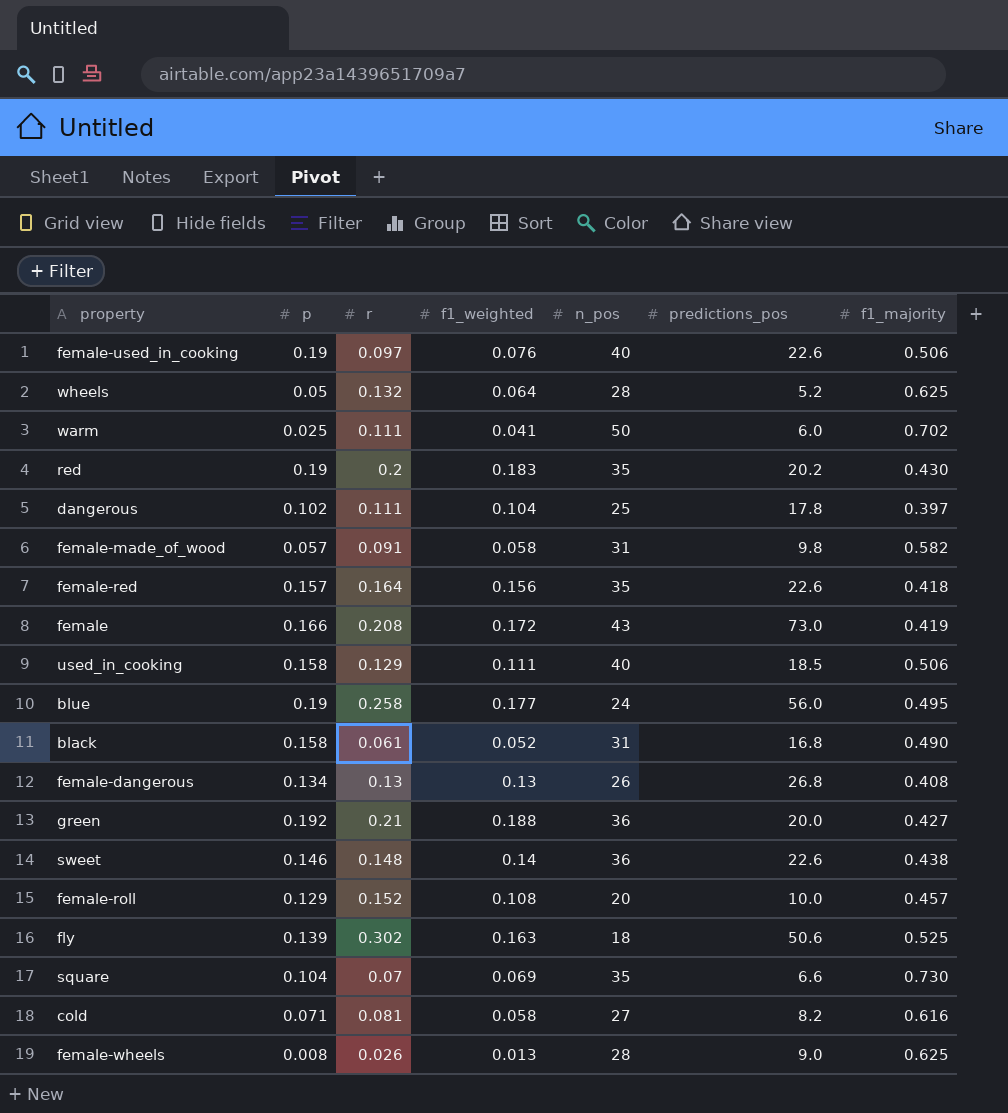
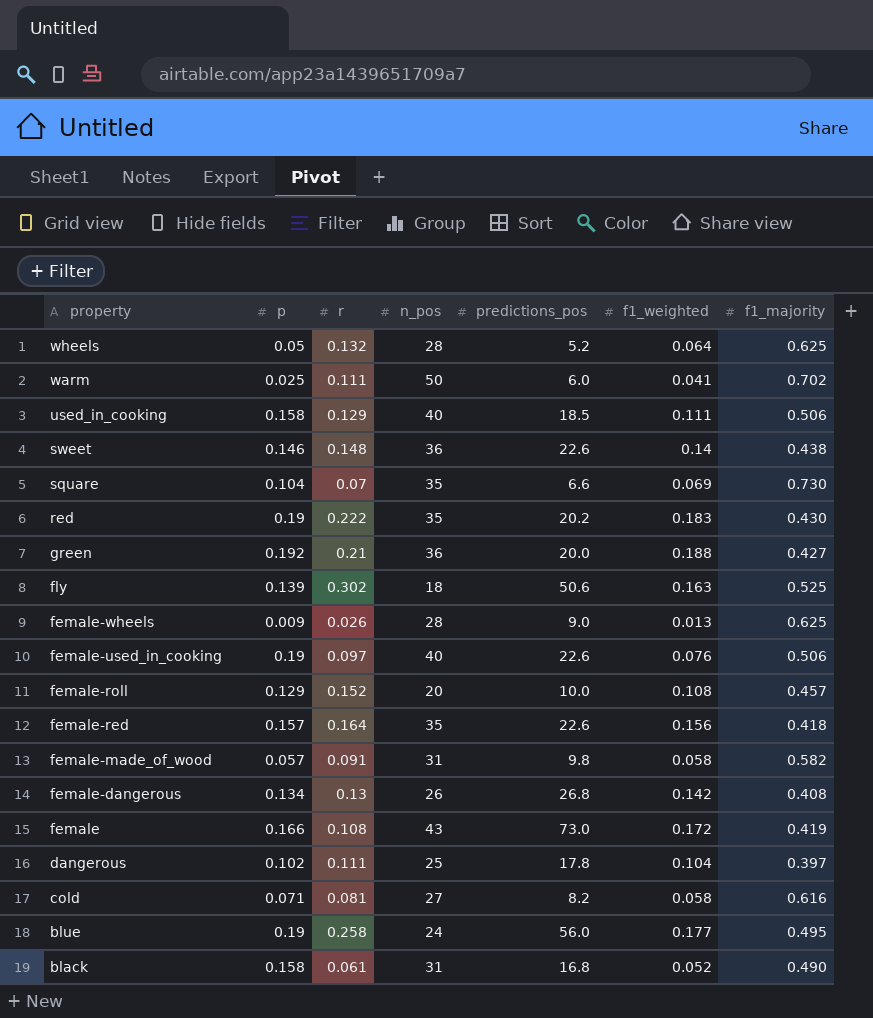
row order: none -> property descending
column f1_weighted | position: 4 -> 6
red | r: 0.2 -> 0.222
female-wheels | p: 0.008 -> 0.009
female-dangerous | f1_weighted: 0.13 -> 0.142
female | r: 0.208 -> 0.108

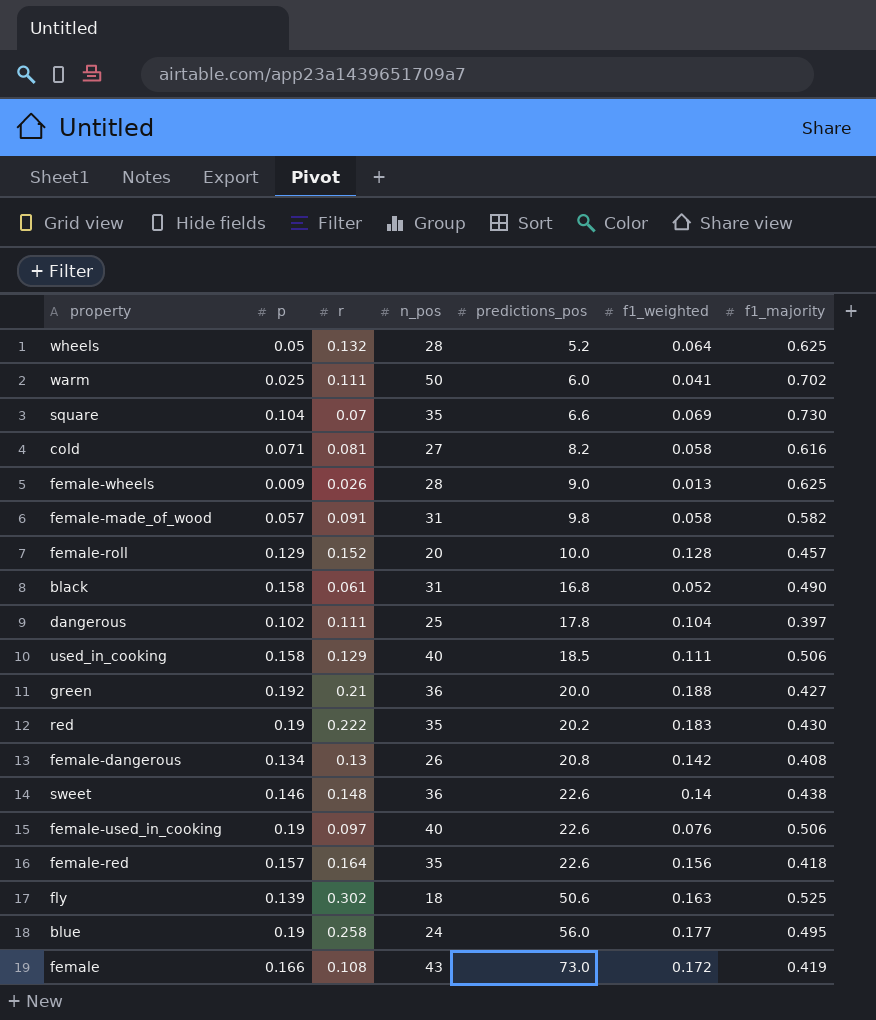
row order: property descending -> predictions_pos ascending
female-roll | f1_weighted: 0.108 -> 0.128
female-dangerous | predictions_pos: 26.8 -> 20.8

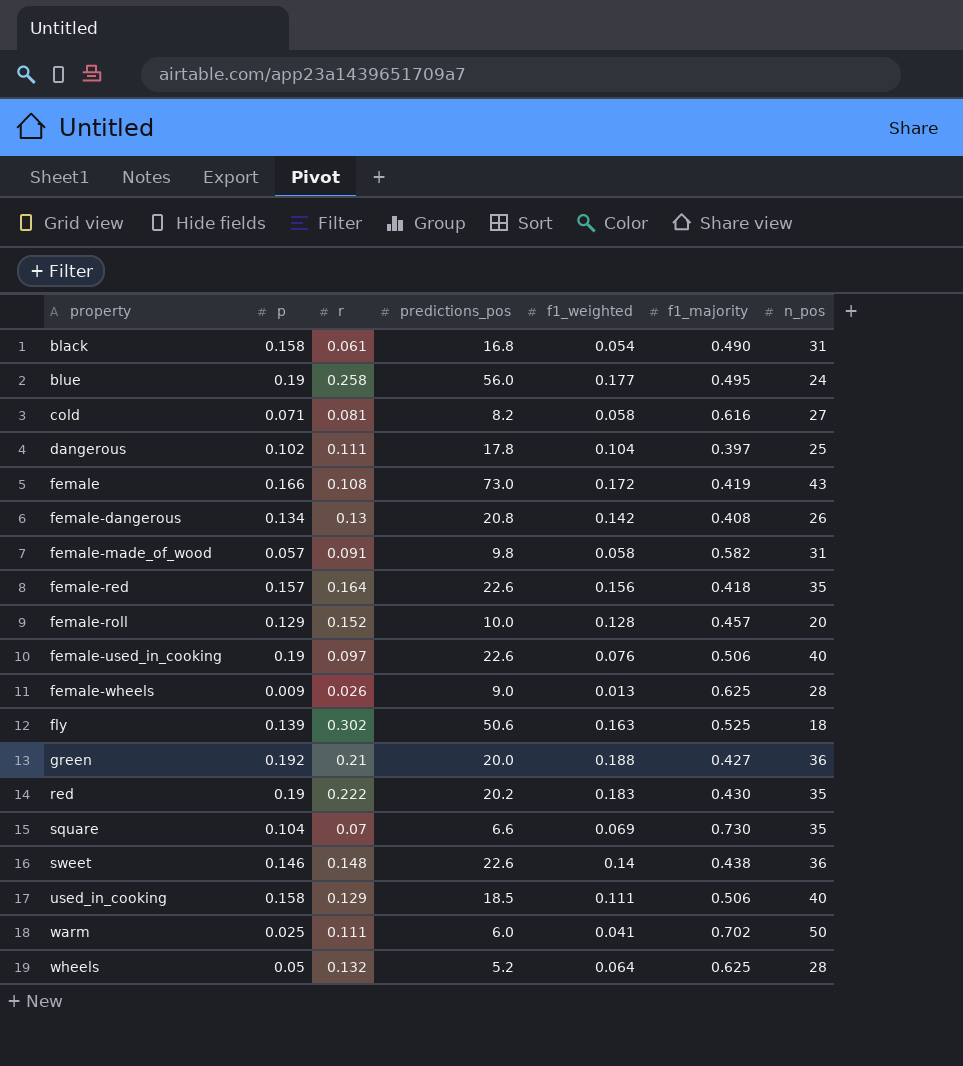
row order: predictions_pos ascending -> property ascending
column n_pos | position: 4 -> 7
black | f1_weighted: 0.052 -> 0.054

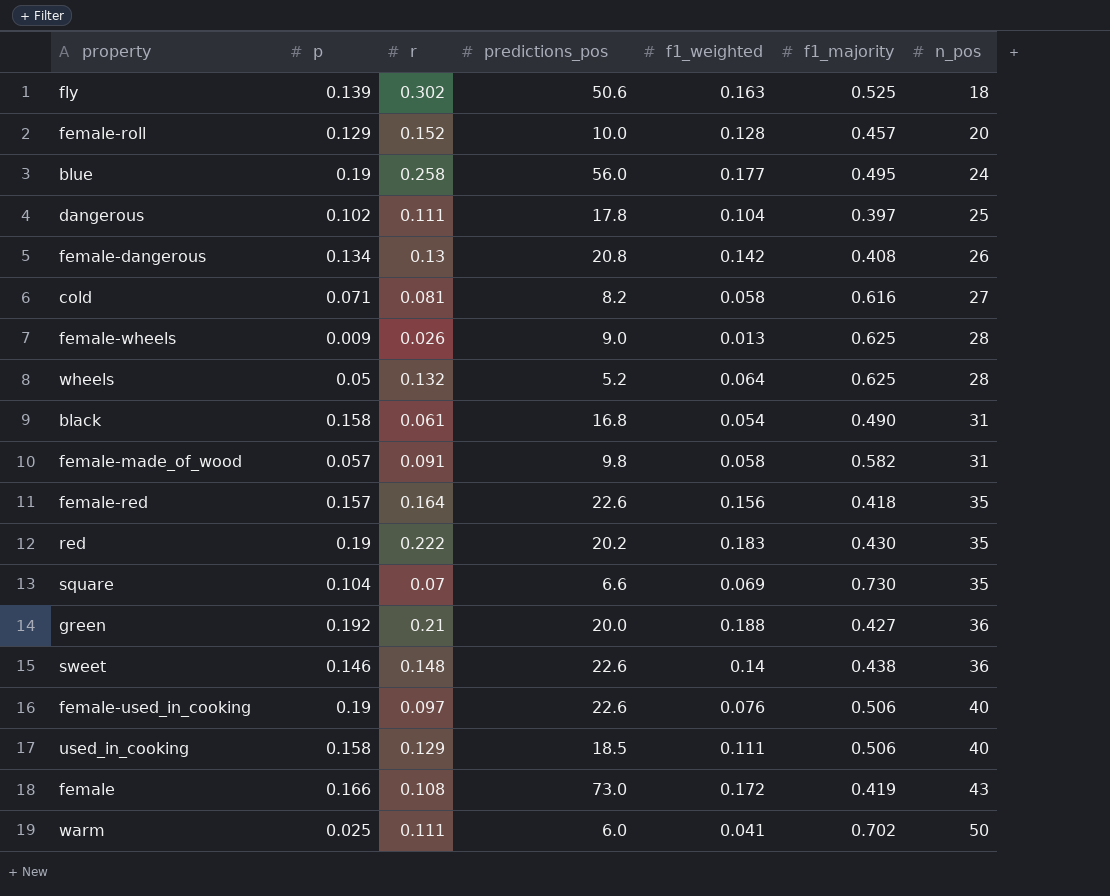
row order: property ascending -> n_pos ascending

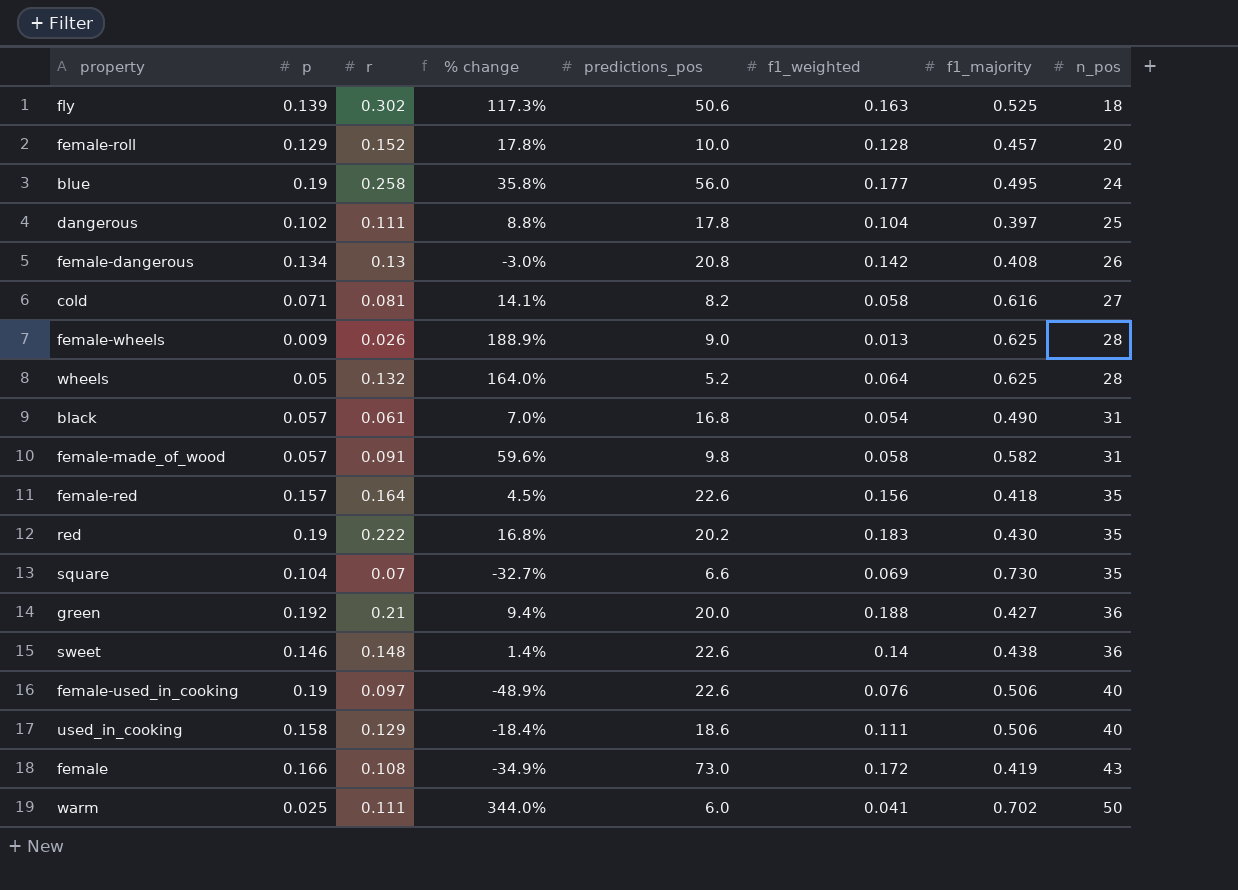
column % change | formula: none -> ([r] - [p]) / [p]
black | p: 0.158 -> 0.057
used_in_cooking | predictions_pos: 18.5 -> 18.6

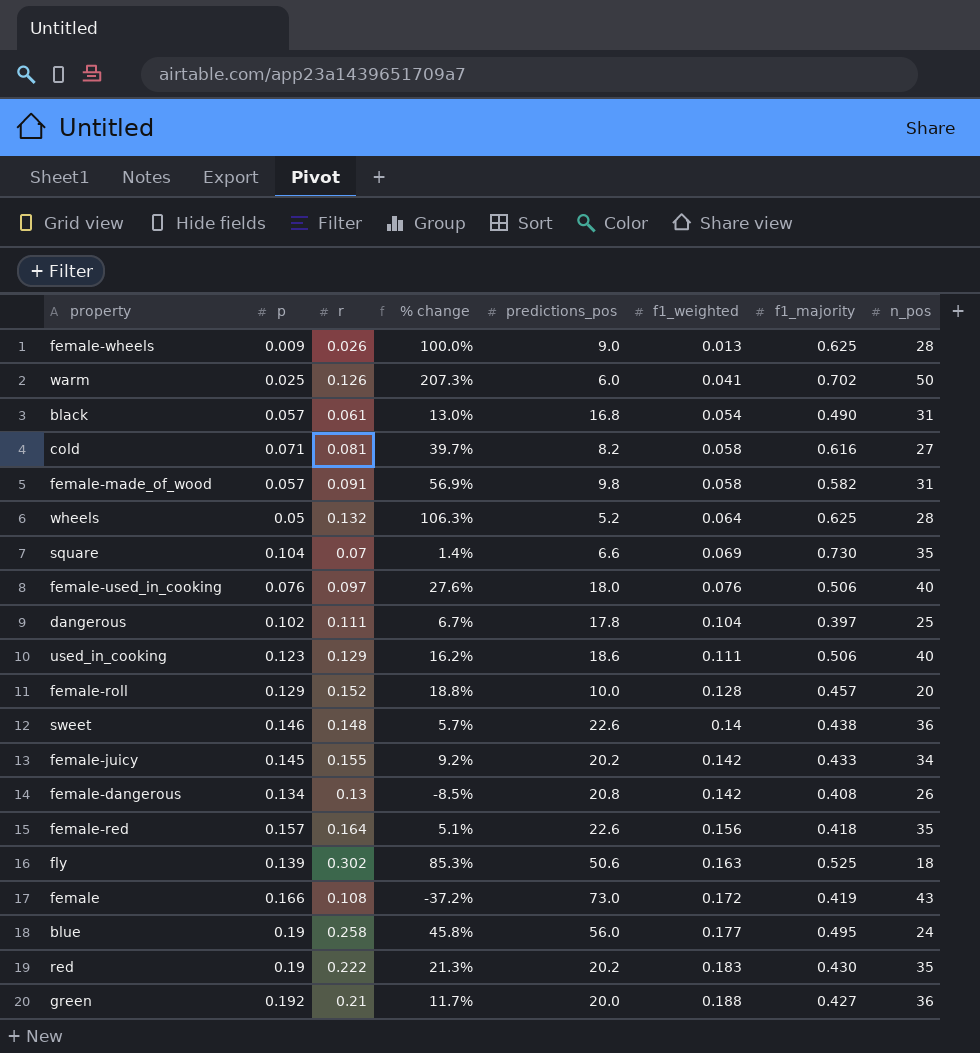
row order: n_pos ascending -> f1_weighted ascending
column % change | formula: ([r] - [p]) / [p] -> ([r] - [f1_weighted]) / [f1_weighted]
warm | r: 0.111 -> 0.126
female-used_in_cooking | p: 0.19 -> 0.076
female-used_in_cooking | predictions_pos: 22.6 -> 18.0
used_in_cooking | p: 0.158 -> 0.123
row female-juicy: none -> 0.145 | 0.155 | 9.2% | 20.2 | 0.142 | 0.433 | 34

